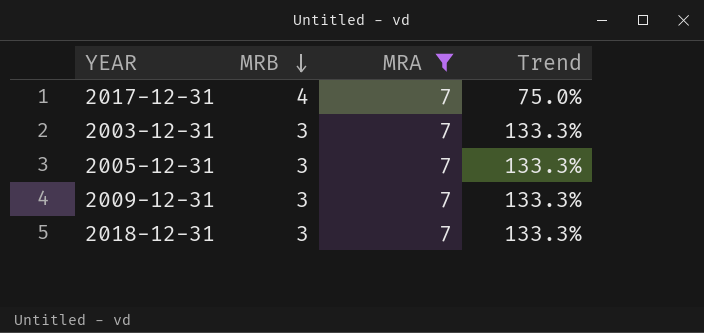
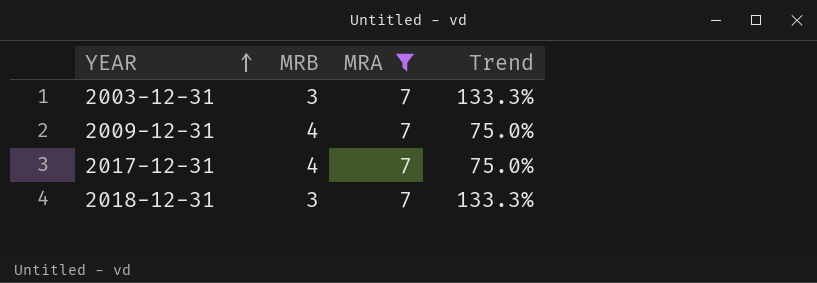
row order: MRB descending -> YEAR ascending
row 2005-12-31: 3 | 7 | 133.3% -> none
2009-12-31 | MRB: 3 -> 4
2009-12-31 | Trend: 133.3% -> 75.0%

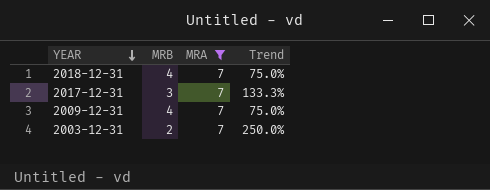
row order: YEAR ascending -> YEAR descending
2018-12-31 | MRB: 3 -> 4
2018-12-31 | Trend: 133.3% -> 75.0%
2017-12-31 | MRB: 4 -> 3
2017-12-31 | Trend: 75.0% -> 133.3%
2003-12-31 | MRB: 3 -> 2
2003-12-31 | Trend: 133.3% -> 250.0%

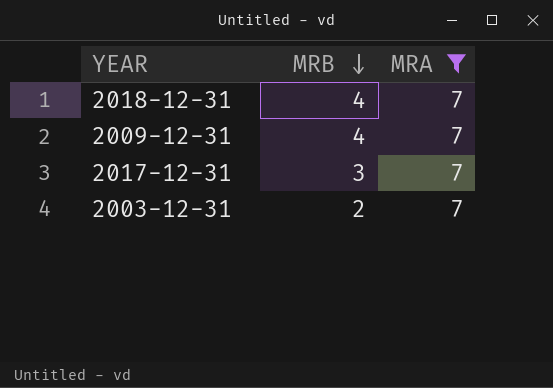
row order: YEAR descending -> MRB descending
column Trend | formula: ([MRA] - [MRB]) / [MRB] -> none

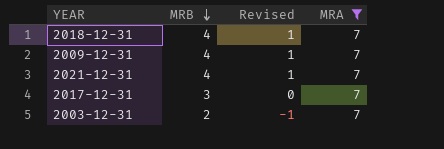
column Revised | formula: none -> [MRB] - 3
row 2021-12-31: none -> 4 | 1 | 7

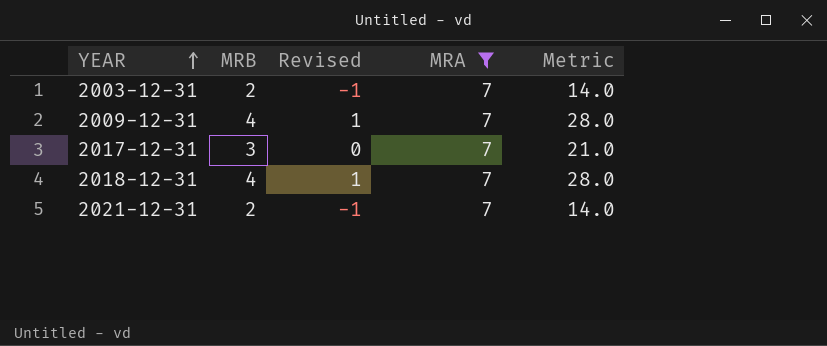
row order: MRB descending -> YEAR ascending
column Metric | formula: none -> [MRB] * [MRA]
2021-12-31 | MRB: 4 -> 2
2021-12-31 | Revised: 1 -> -1

